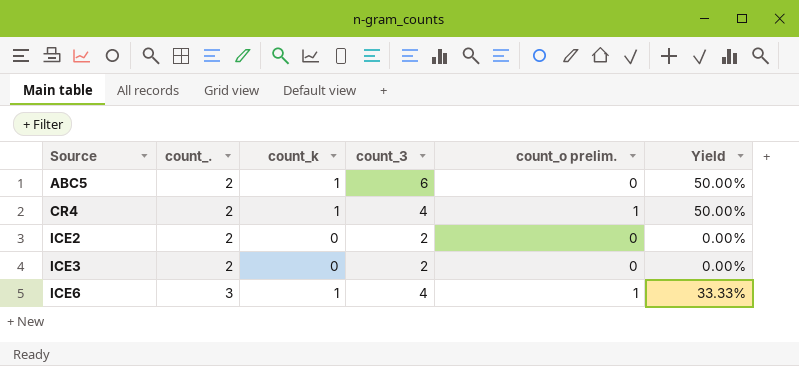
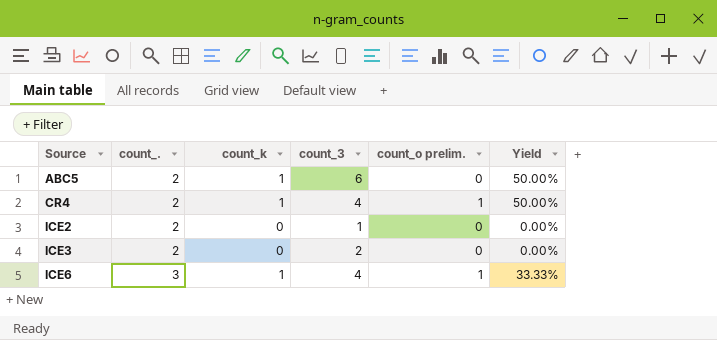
ICE2 | count_3: 2 -> 1

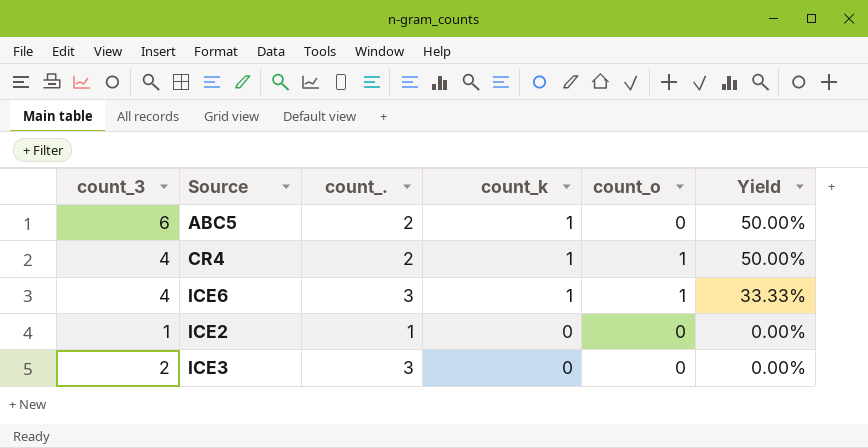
row order: Source ascending -> count_k descending
column count_3 | position: 4 -> 1
column name: count_o prelim. -> count_o
ICE2 | count_.: 2 -> 1
ICE3 | count_.: 2 -> 3

